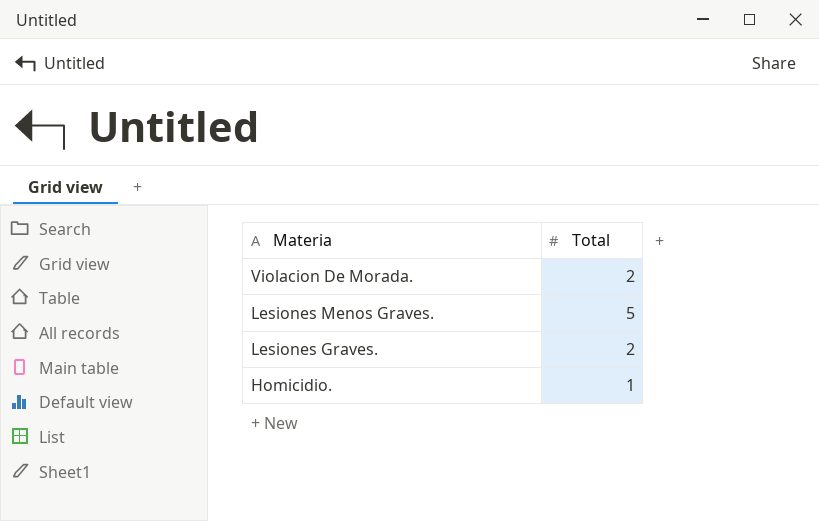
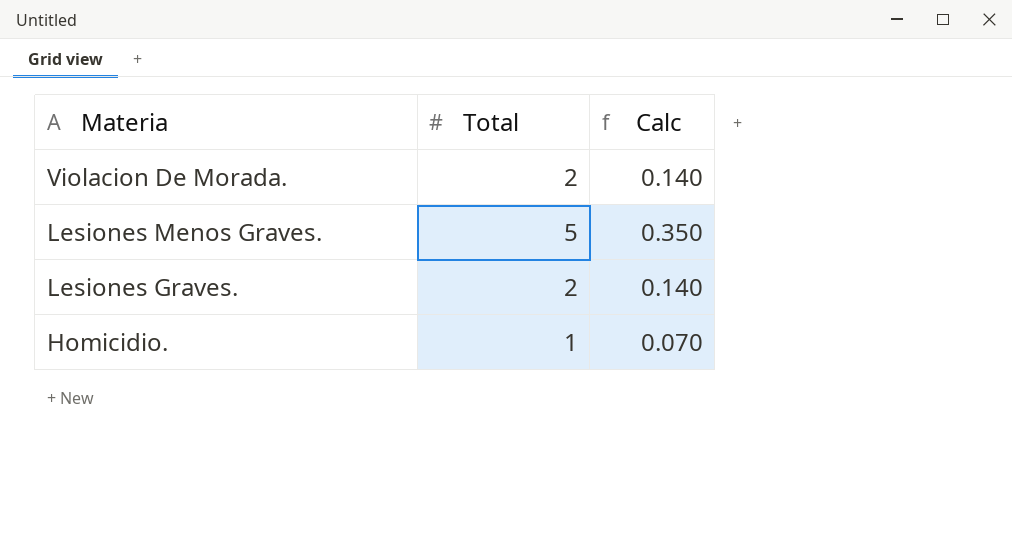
column Calc | formula: none -> [Total] * 0.07

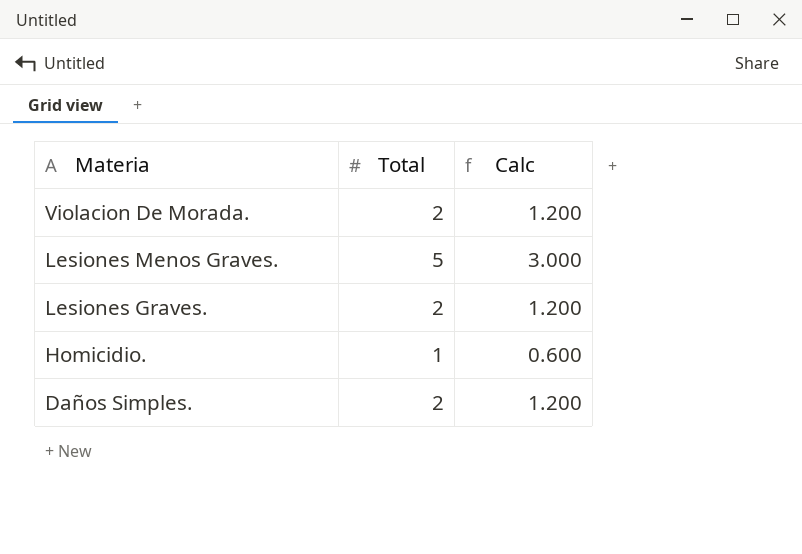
column Calc | formula: [Total] * 0.07 -> [Total] * 0.6
row Daños Simples.: none -> 2 | 1.200

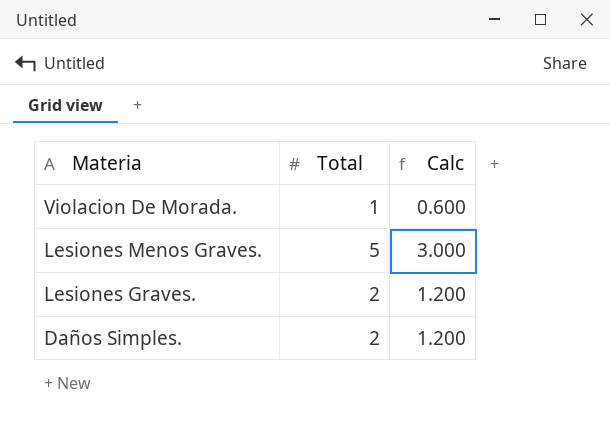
row Homicidio.: 1 | 0.600 -> none
Violacion De Morada. | Total: 2 -> 1
Violacion De Morada. | Calc: 1.200 -> 0.600

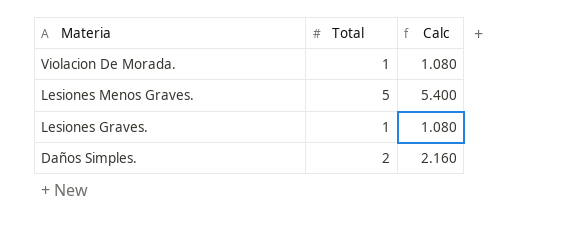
column Calc | formula: [Total] * 0.6 -> [Total] * 1.08
Lesiones Graves. | Total: 2 -> 1

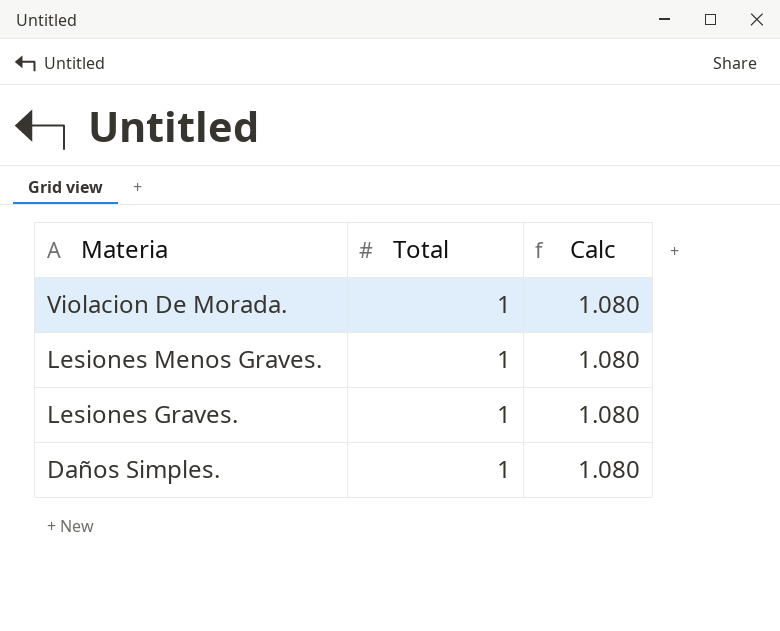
Lesiones Menos Graves. | Total: 5 -> 1
Lesiones Menos Graves. | Calc: 5.400 -> 1.080
Daños Simples. | Total: 2 -> 1
Daños Simples. | Calc: 2.160 -> 1.080

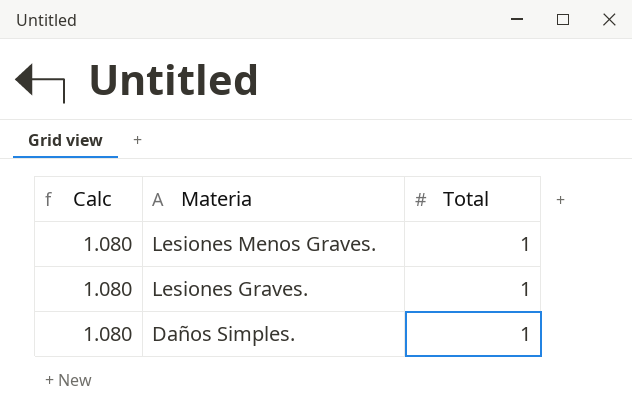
column Calc | position: 3 -> 1
row Violacion De Morada.: 1 | 1.080 -> none

